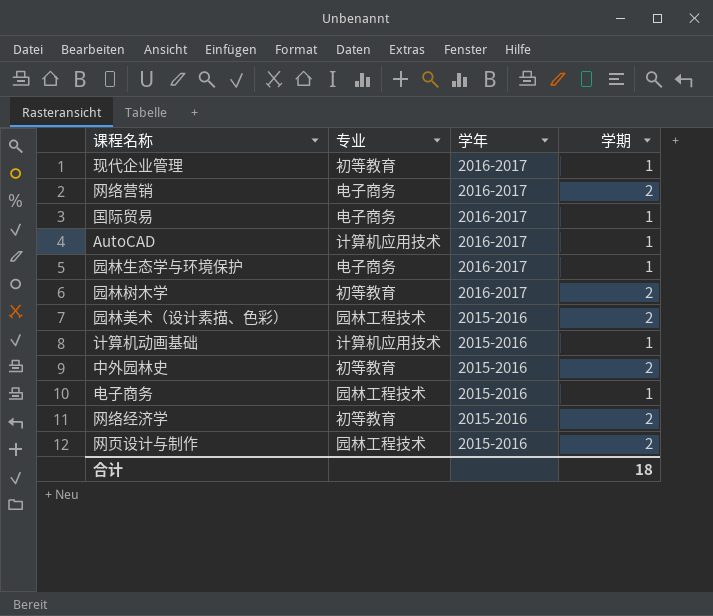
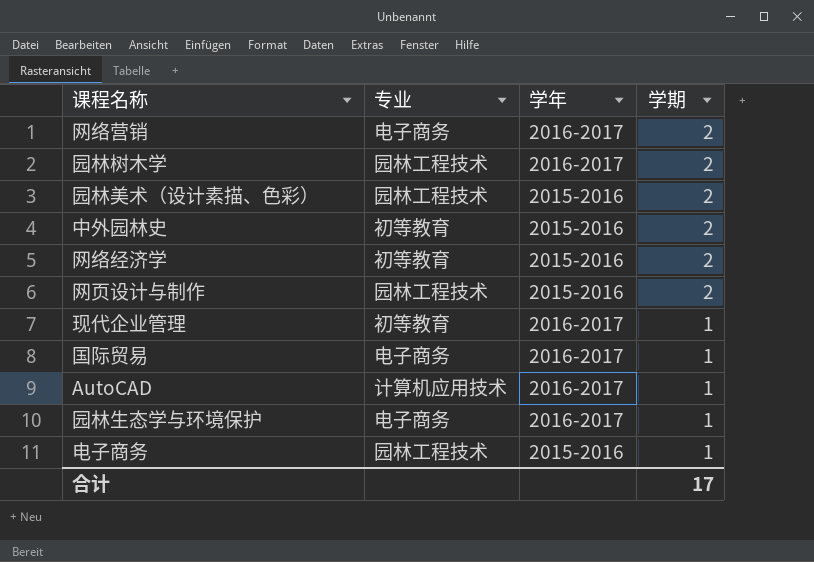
row order: 学年 descending -> 学期 descending
row 计算机动画基础: 计算机应用技术 | 2015-2016 | 1 -> none
园林树木学 | 专业: 初等教育 -> 园林工程技术
合计 | 学期: 18 -> 17

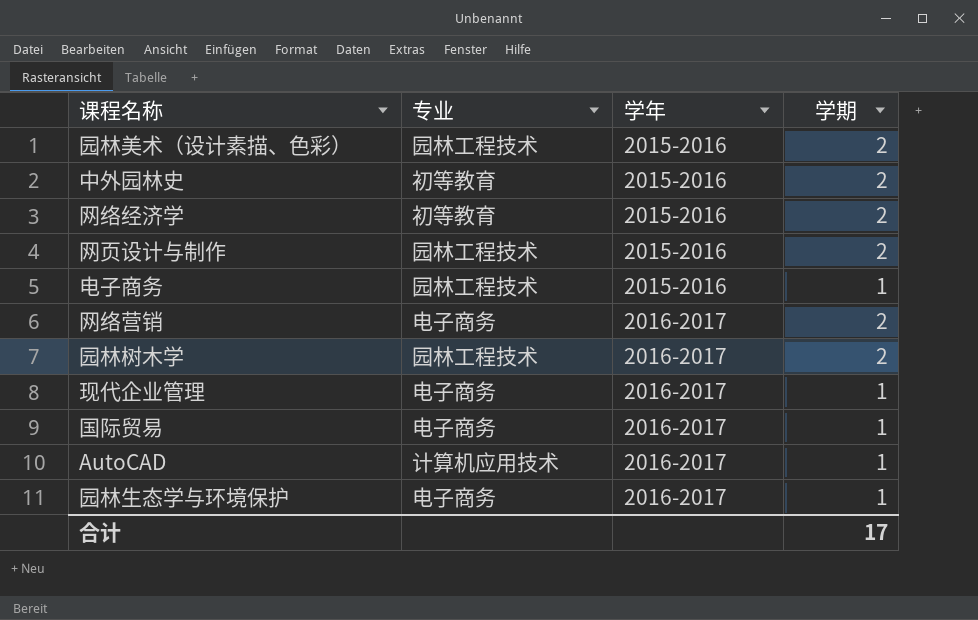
row order: 学期 descending -> 学年 ascending
现代企业管理 | 专业: 初等教育 -> 电子商务

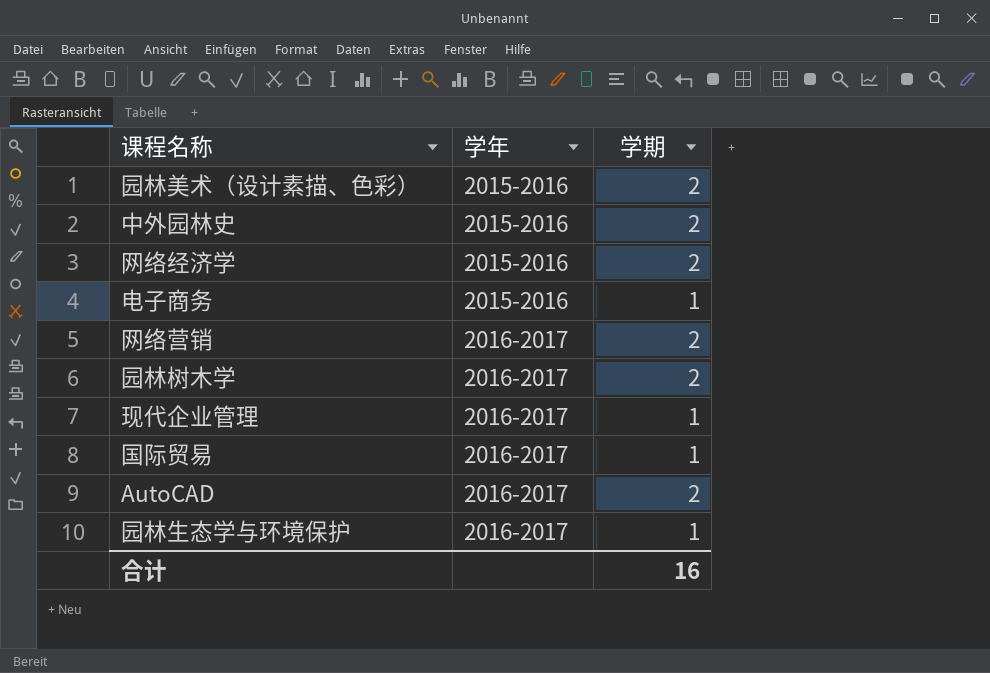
column 专业 | position: 2 -> none
row 网页设计与制作: 园林工程技术 | 2015-2016 | 2 -> none
AutoCAD | 学期: 1 -> 2
合计 | 学期: 17 -> 16

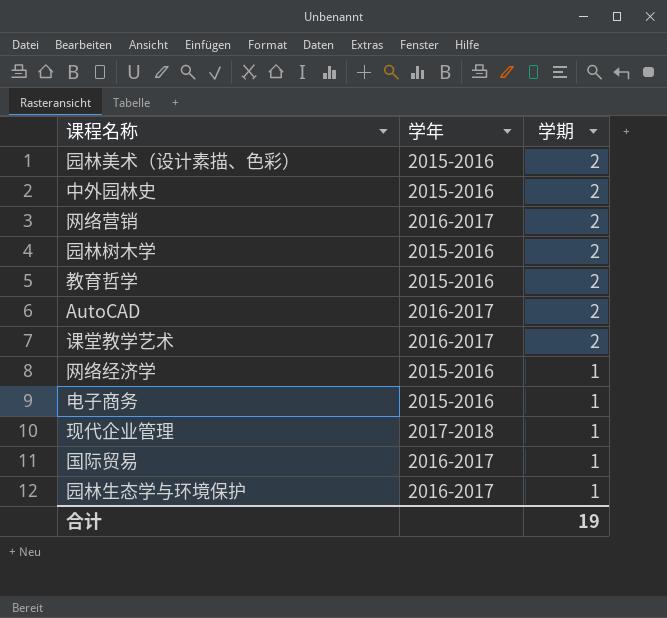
row order: 学年 ascending -> 学期 descending
园林树木学 | 学年: 2016-2017 -> 2015-2016
row 教育哲学: none -> 2015-2016 | 2
row 课堂教学艺术: none -> 2016-2017 | 2
网络经济学 | 学期: 2 -> 1
现代企业管理 | 学年: 2016-2017 -> 2017-2018
合计 | 学期: 16 -> 19

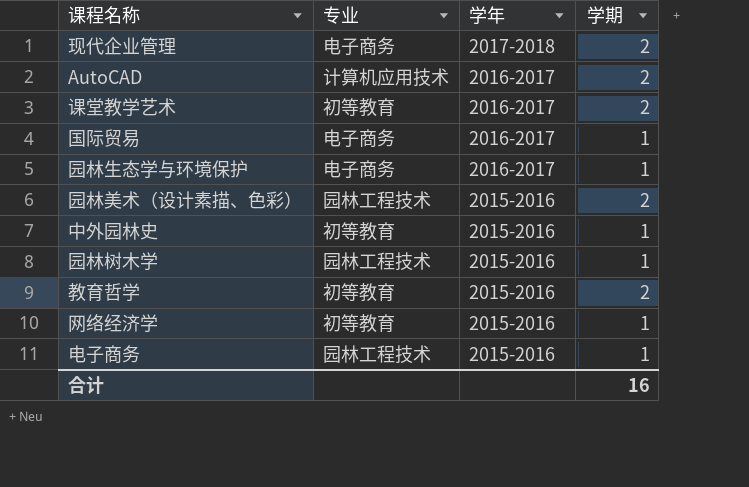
row order: 学期 descending -> 学年 descending
column 专业 | position: none -> 2
row 网络营销: 2016-2017 | 2 -> none
现代企业管理 | 学期: 1 -> 2
中外园林史 | 学期: 2 -> 1
园林树木学 | 学期: 2 -> 1
合计 | 学期: 19 -> 16

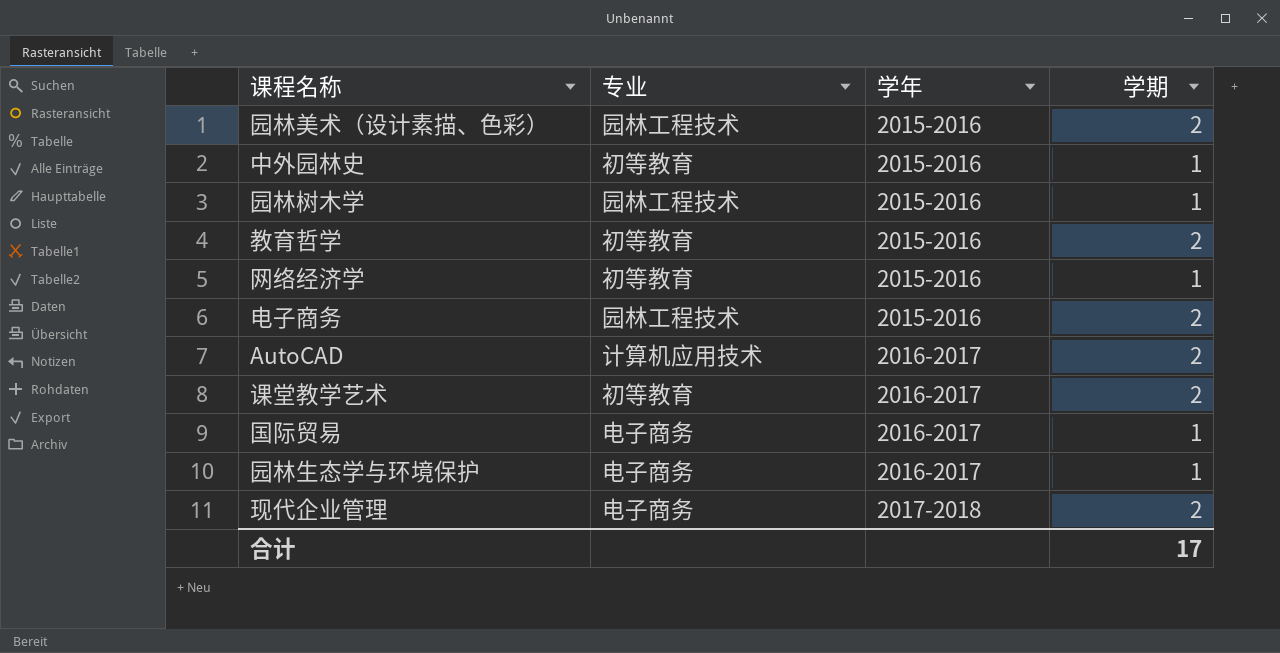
row order: 学年 descending -> 学年 ascending
电子商务 | 学期: 1 -> 2
合计 | 学期: 16 -> 17

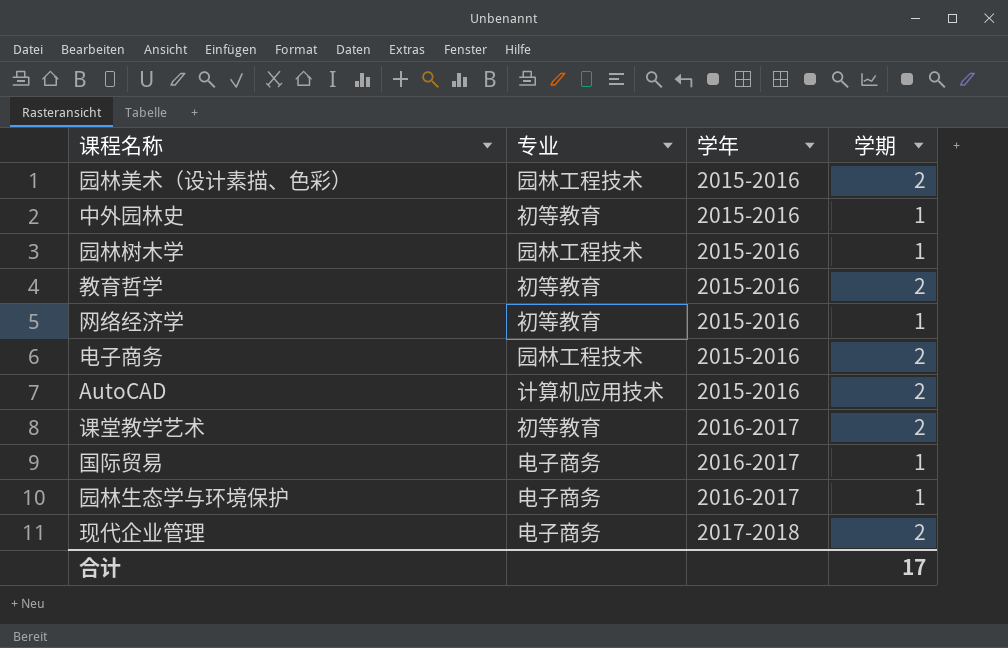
AutoCAD | 学年: 2016-2017 -> 2015-2016

